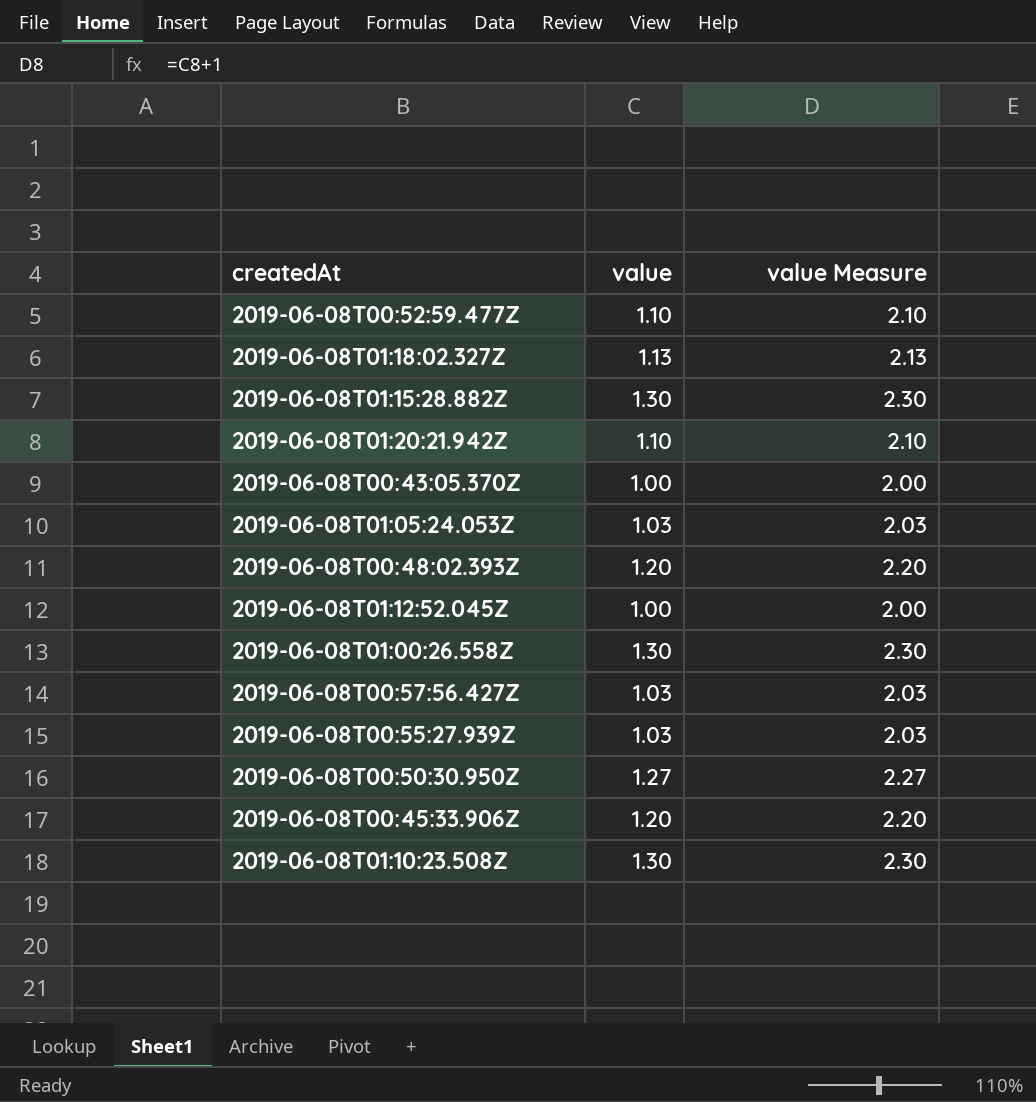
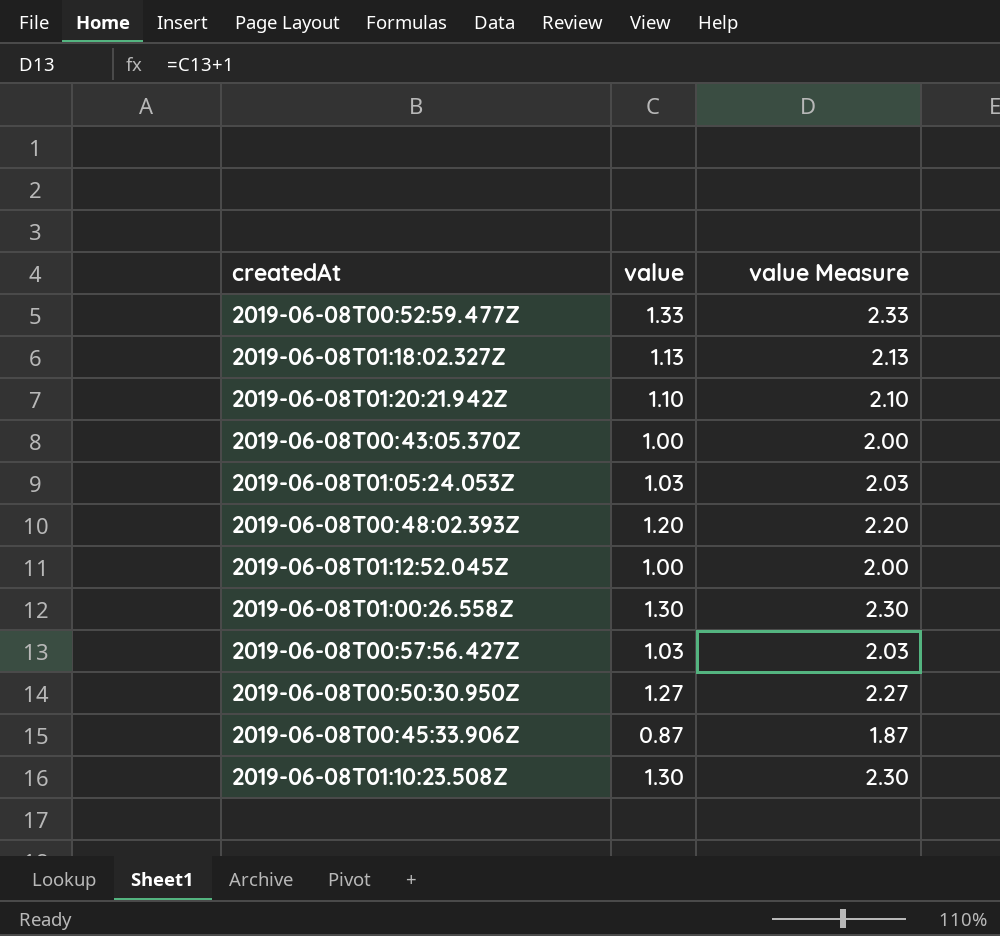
row 2019-06-08T01:15:28.882Z: 1.30 | 2.30 -> none
row 2019-06-08T00:55:27.939Z: 1.03 | 2.03 -> none
2019-06-08T00:52:59.477Z | value: 1.10 -> 1.33
2019-06-08T00:52:59.477Z | value Measure: 2.10 -> 2.33
2019-06-08T00:45:33.906Z | value: 1.20 -> 0.87
2019-06-08T00:45:33.906Z | value Measure: 2.20 -> 1.87

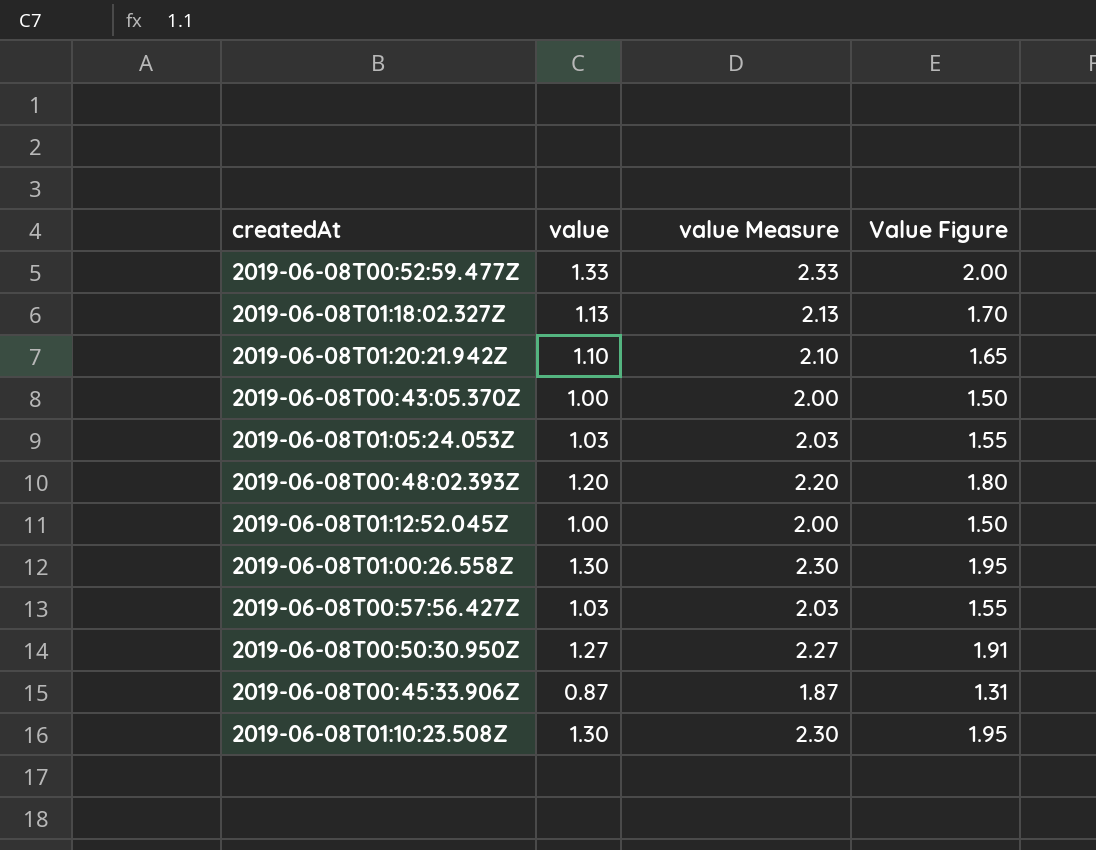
column Value Figure | formula: none -> [value] * 1.5

